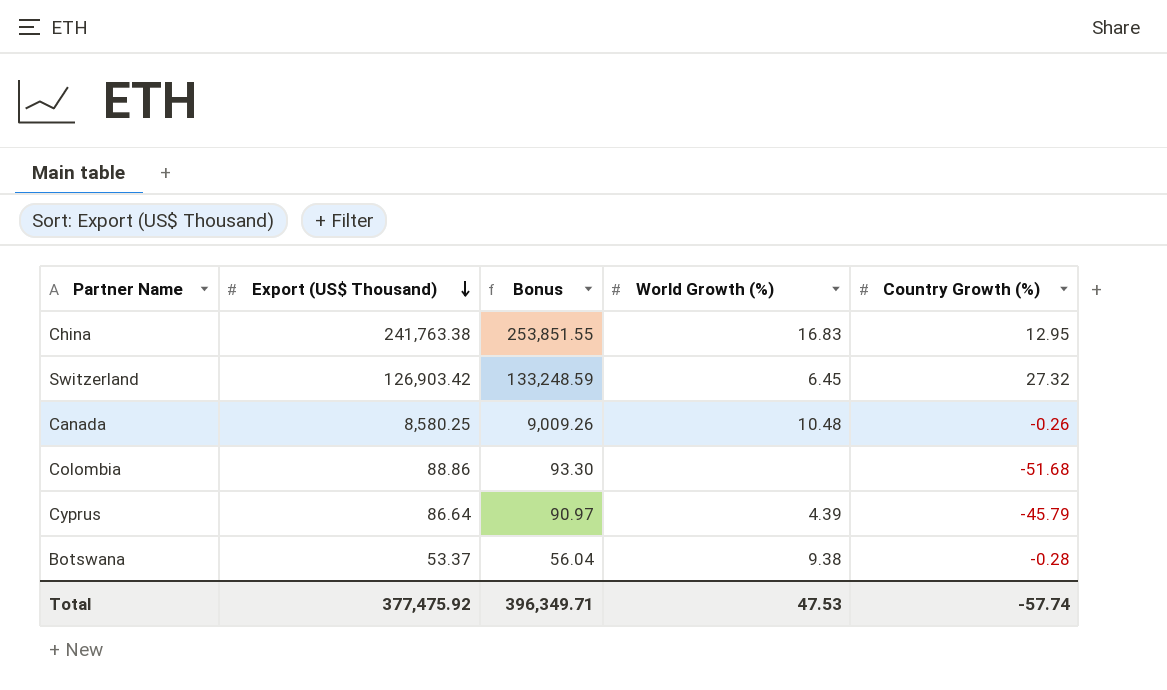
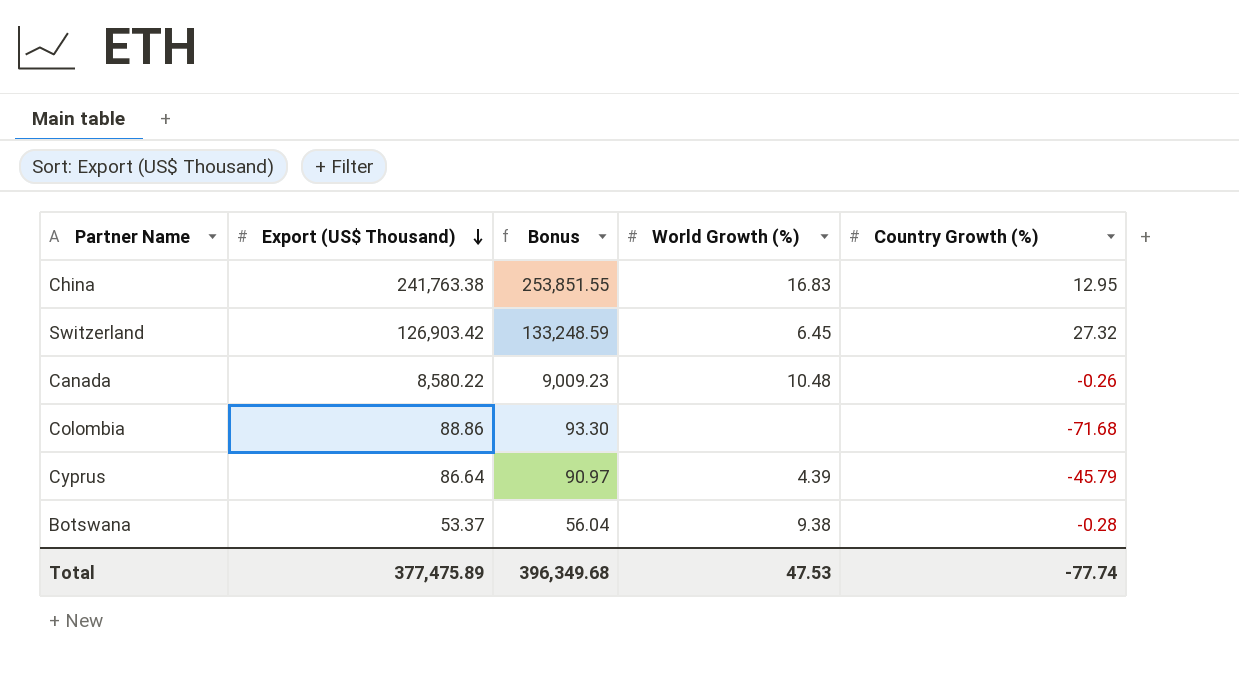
Canada | Export (US$ Thousand): 8,580.25 -> 8,580.22
Canada | Bonus: 9,009.26 -> 9,009.23
Colombia | Country Growth (%): -51.68 -> -71.68
Total | Export (US$ Thousand): 377,475.92 -> 377,475.89
Total | Bonus: 396,349.71 -> 396,349.68
Total | Country Growth (%): -57.74 -> -77.74

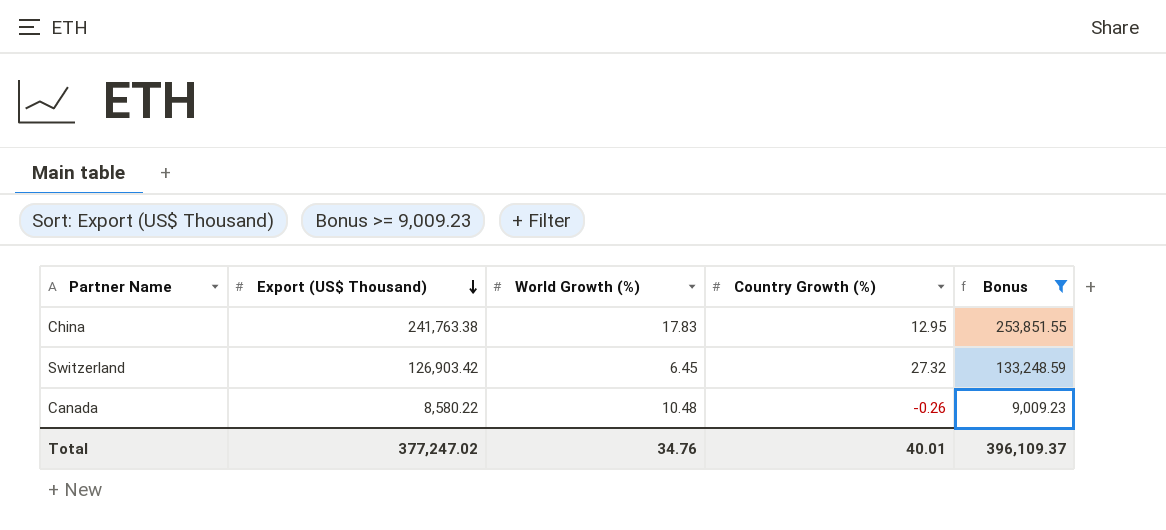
filter: none -> Bonus >= 9,009.23
column Bonus | position: 3 -> 5
China | World Growth (%): 16.83 -> 17.83
Total | Export (US$ Thousand): 377,475.89 -> 377,247.02
Total | World Growth (%): 47.53 -> 34.76
Total | Country Growth (%): -77.74 -> 40.01
Total | Bonus: 396,349.68 -> 396,109.37

